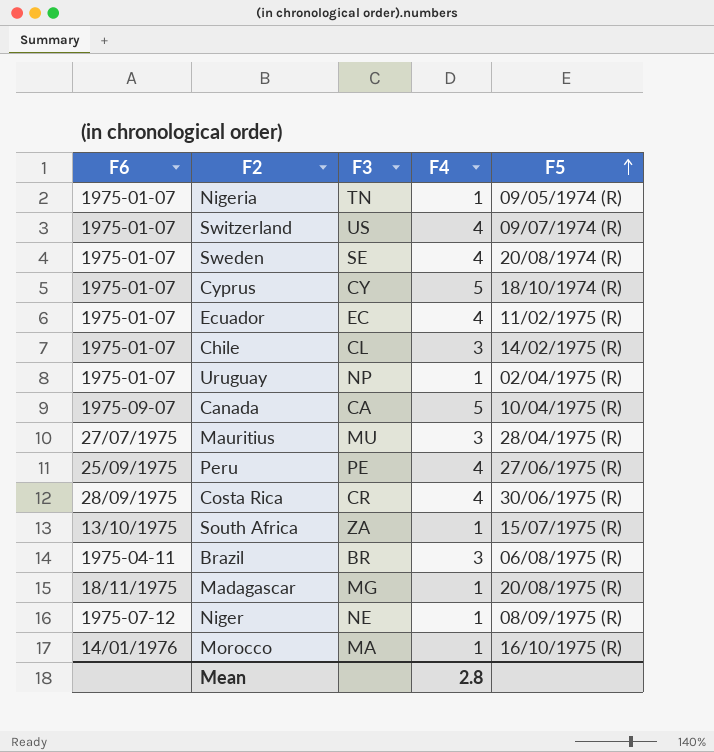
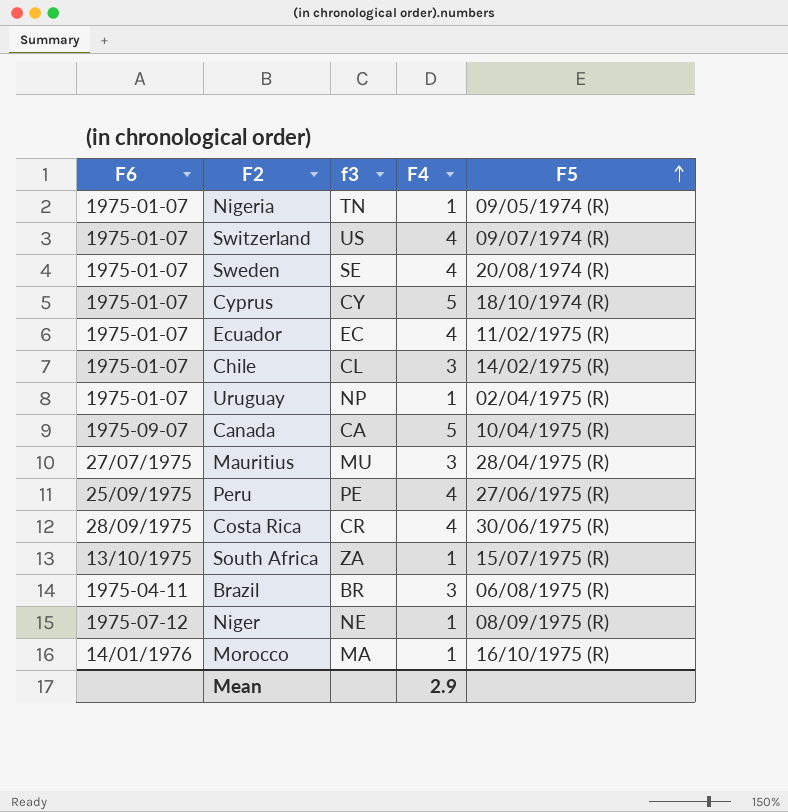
column name: F3 -> f3
row Madagascar: 18/11/1975 | MG | 1 | 20/08/1975 (R) -> none
Mean | F4: 2.8 -> 2.9

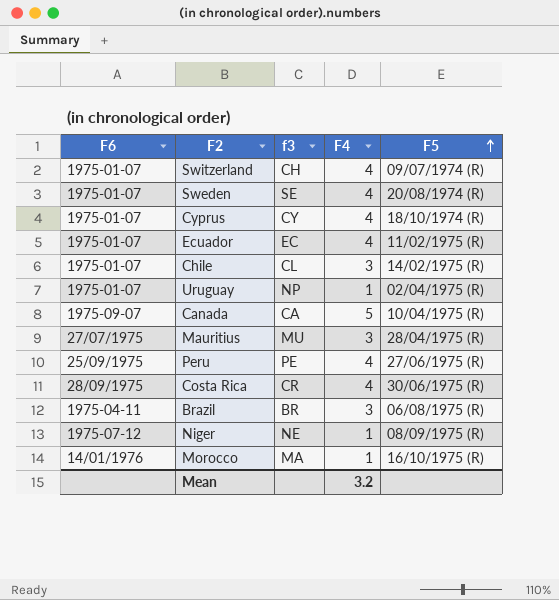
row Nigeria: 1975-01-07 | TN | 1 | 09/05/1974 (R) -> none
row South Africa: 13/10/1975 | ZA | 1 | 15/07/1975 (R) -> none
Switzerland | f3: US -> CH
Cyprus | F4: 5 -> 4
Mean | F4: 2.9 -> 3.2

